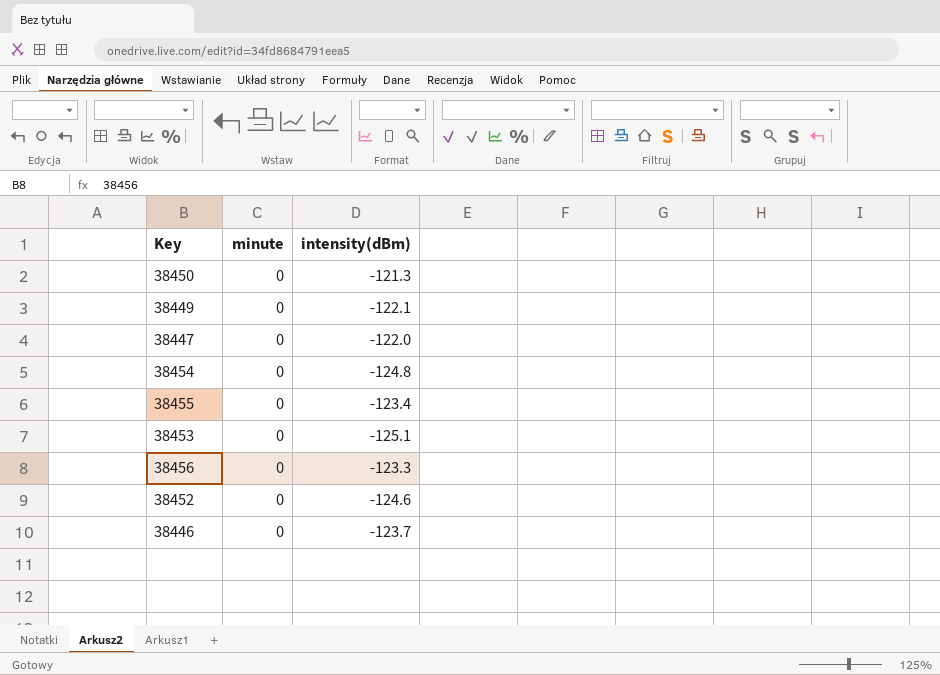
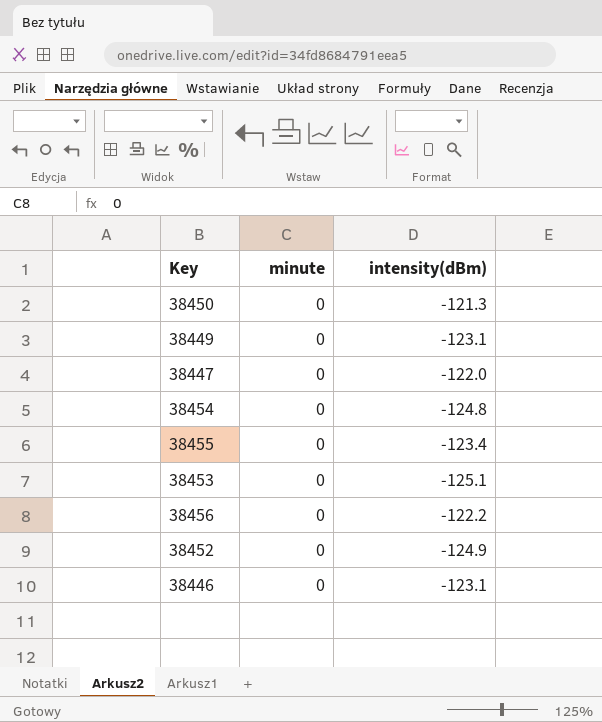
38449 | intensity(dBm): -122.1 -> -123.1
38456 | intensity(dBm): -123.3 -> -122.2
38452 | intensity(dBm): -124.6 -> -124.9
38446 | intensity(dBm): -123.7 -> -123.1

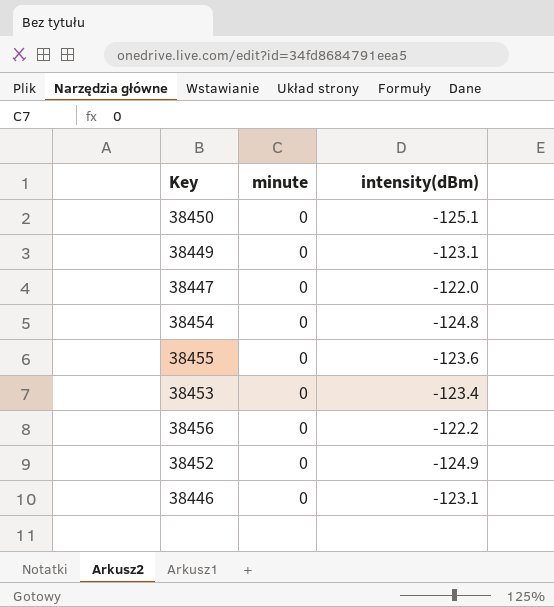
38450 | intensity(dBm): -121.3 -> -125.1
38455 | intensity(dBm): -123.4 -> -123.6
38453 | intensity(dBm): -125.1 -> -123.4

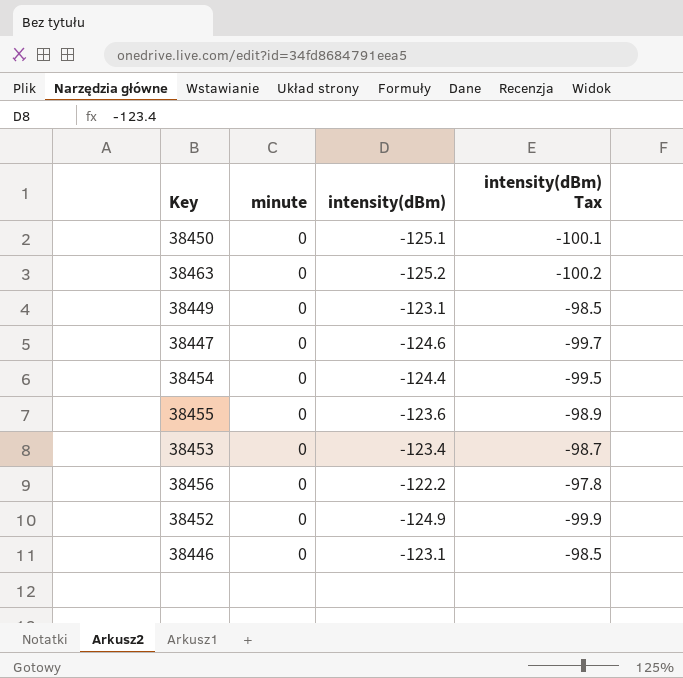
column intensity(dBm) Tax | formula: none -> [intensity(dBm)] * 0.8
row 38463: none -> 0 | -125.2 | -100.2
38447 | intensity(dBm): -122.0 -> -124.6
38454 | intensity(dBm): -124.8 -> -124.4

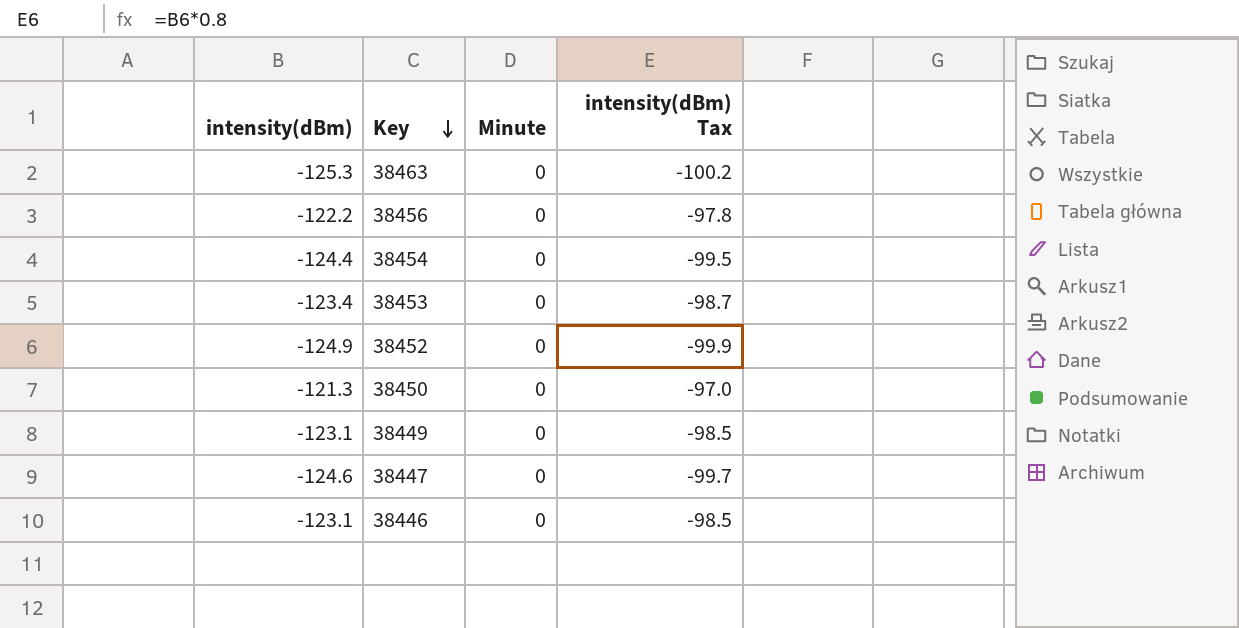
row order: none -> Key descending
column intensity(dBm) | position: 3 -> 1
column name: minute -> Minute
row 38455: 0 | -123.6 | -98.9 -> none
38463 | intensity(dBm): -125.2 -> -125.3
38450 | intensity(dBm): -125.1 -> -121.3
38450 | intensity(dBm) Tax: -100.1 -> -97.0

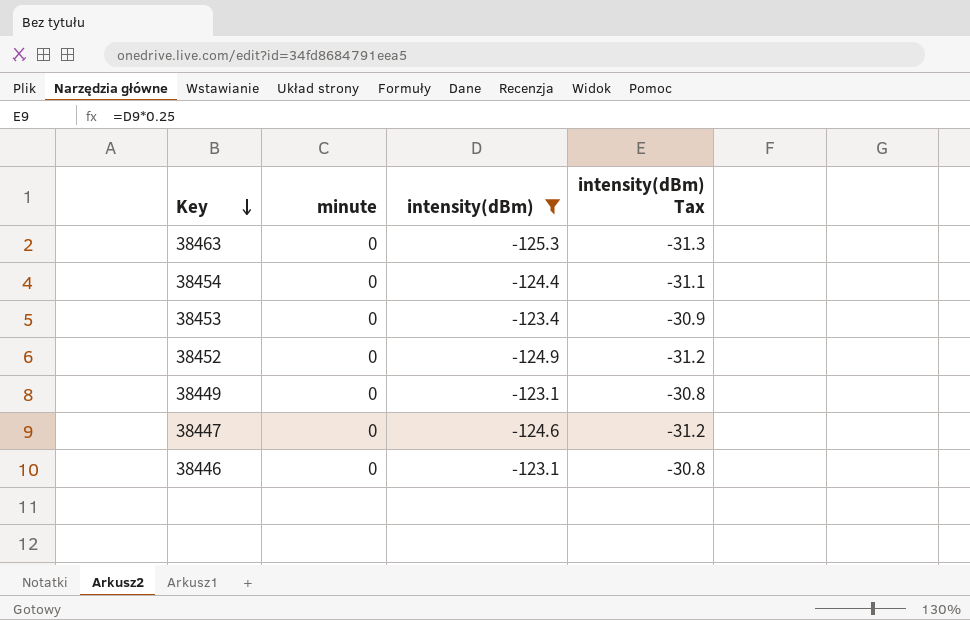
filter: none -> intensity(dBm) <= -123.1
column name: Minute -> minute
column intensity(dBm) | position: 1 -> 3
column intensity(dBm) Tax | formula: [intensity(dBm)] * 0.8 -> [intensity(dBm)] * 0.25

